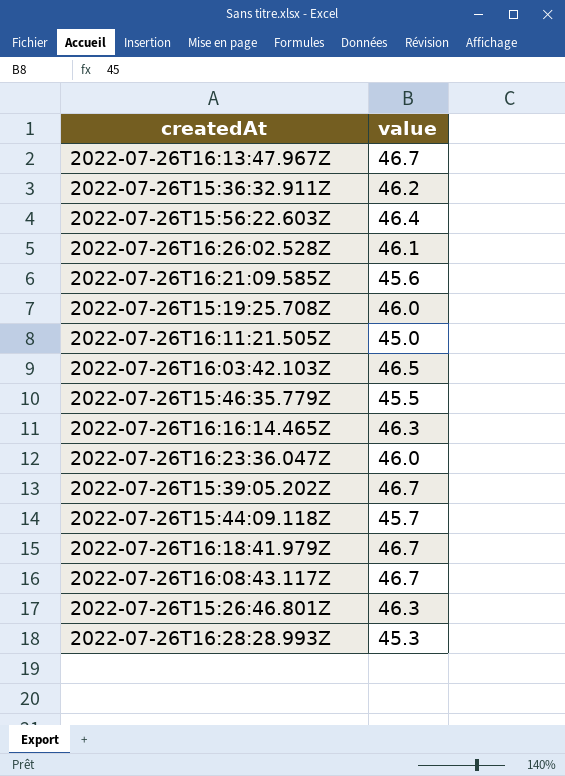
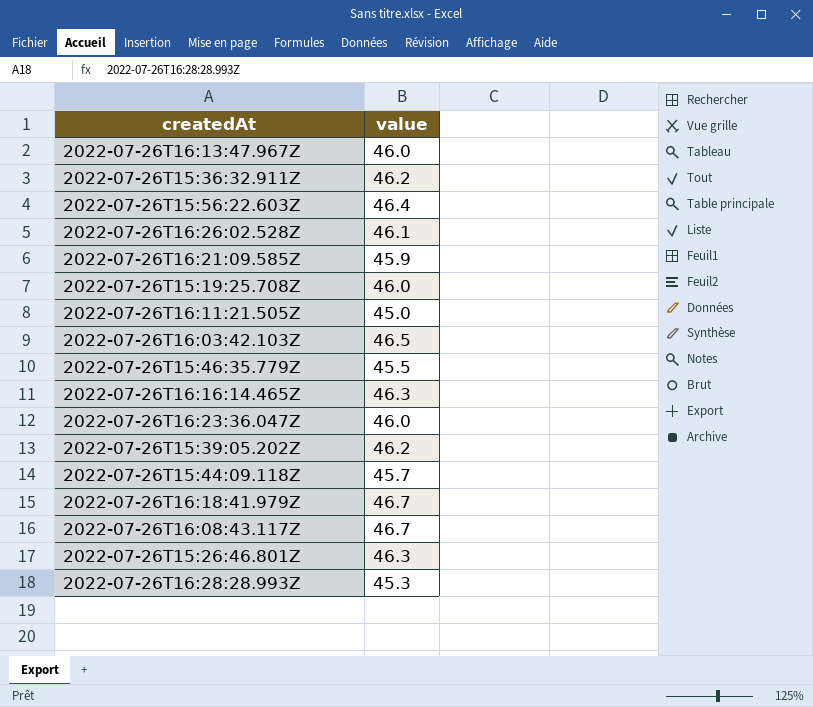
2022-07-26T16:13:47.967Z | value: 46.7 -> 46.0
2022-07-26T16:21:09.585Z | value: 45.6 -> 45.9
2022-07-26T15:39:05.202Z | value: 46.7 -> 46.2

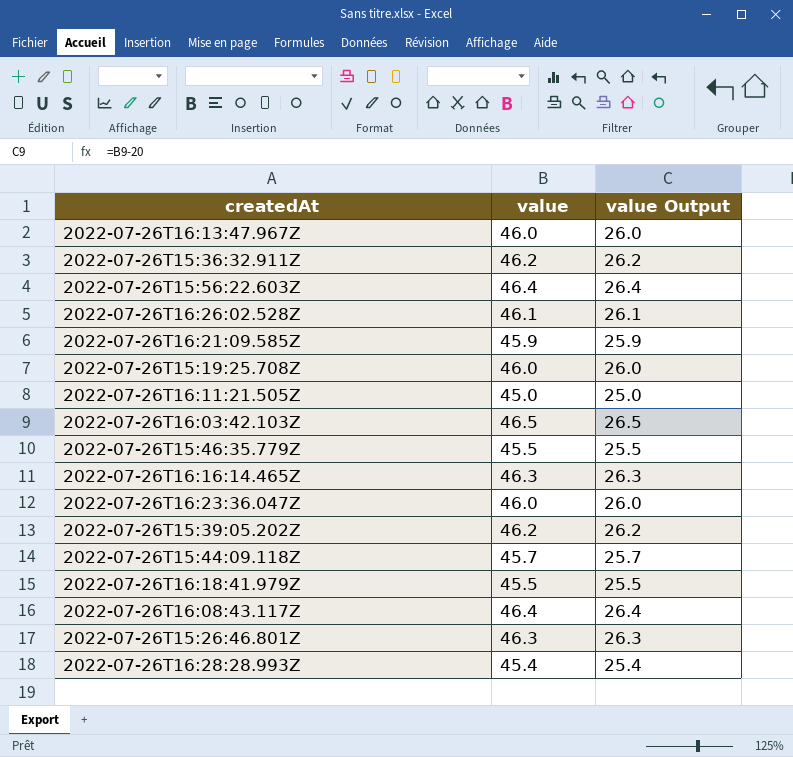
column value Output | formula: none -> [value] - 20
2022-07-26T16:18:41.979Z | value: 46.7 -> 45.5
2022-07-26T16:08:43.117Z | value: 46.7 -> 46.4
2022-07-26T16:28:28.993Z | value: 45.3 -> 45.4

